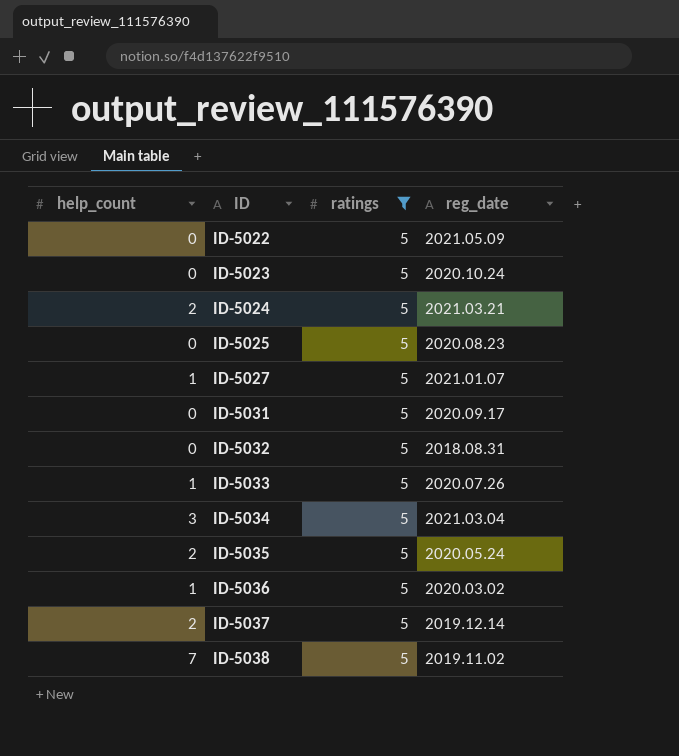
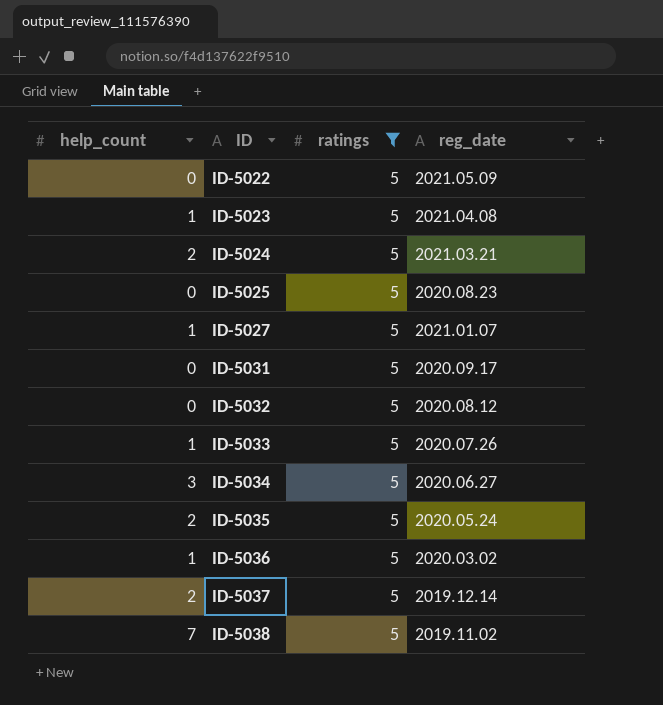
ID-5023 | help_count: 0 -> 1
ID-5023 | reg_date: 2020.10.24 -> 2021.04.08
ID-5032 | reg_date: 2018.08.31 -> 2020.08.12
ID-5034 | reg_date: 2021.03.04 -> 2020.06.27

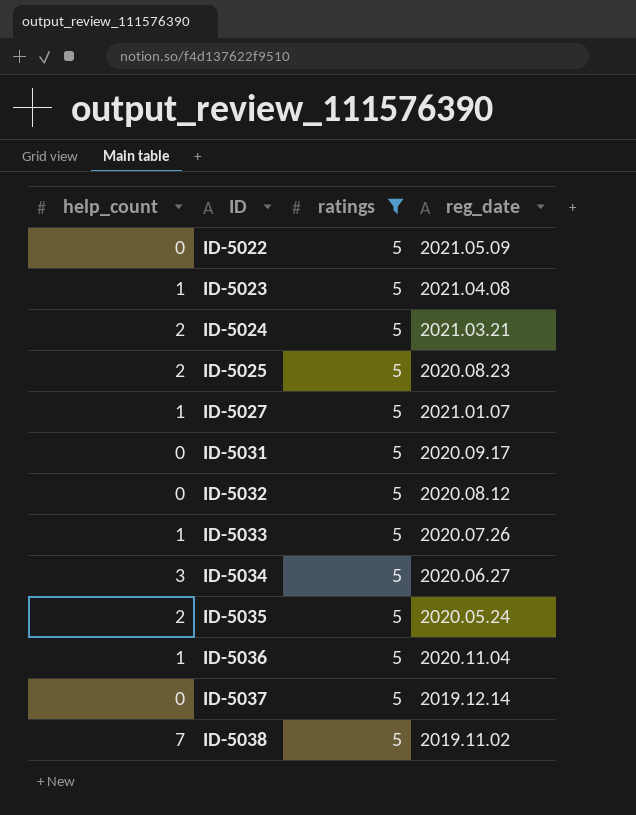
ID-5025 | help_count: 0 -> 2
ID-5036 | reg_date: 2020.03.02 -> 2020.11.04
ID-5037 | help_count: 2 -> 0

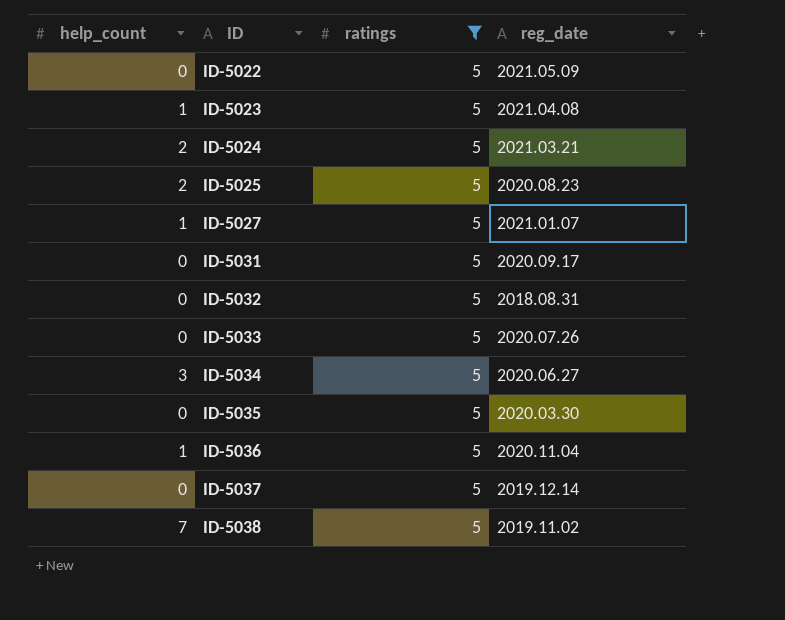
ID-5032 | reg_date: 2020.08.12 -> 2018.08.31
ID-5033 | help_count: 1 -> 0
ID-5035 | help_count: 2 -> 0
ID-5035 | reg_date: 2020.05.24 -> 2020.03.30

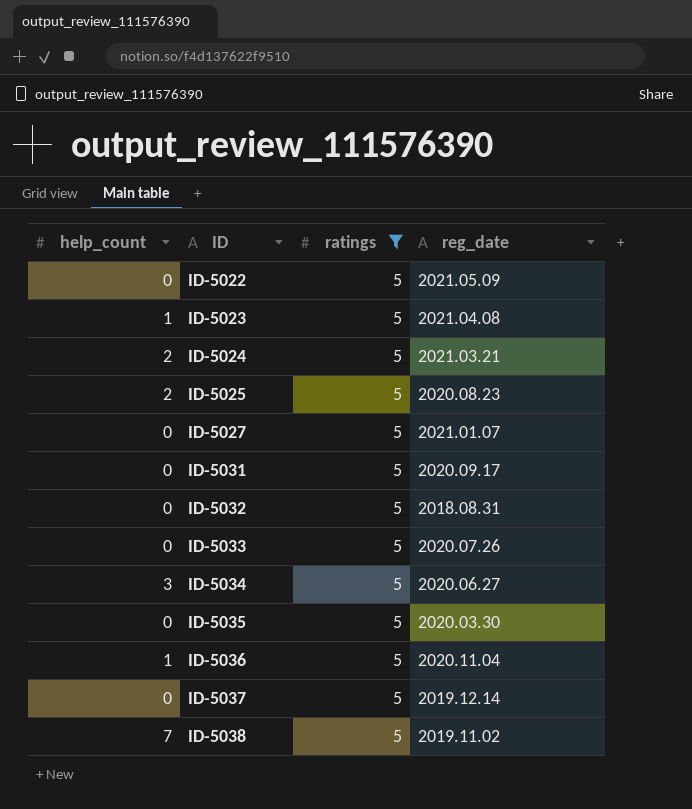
ID-5027 | help_count: 1 -> 0

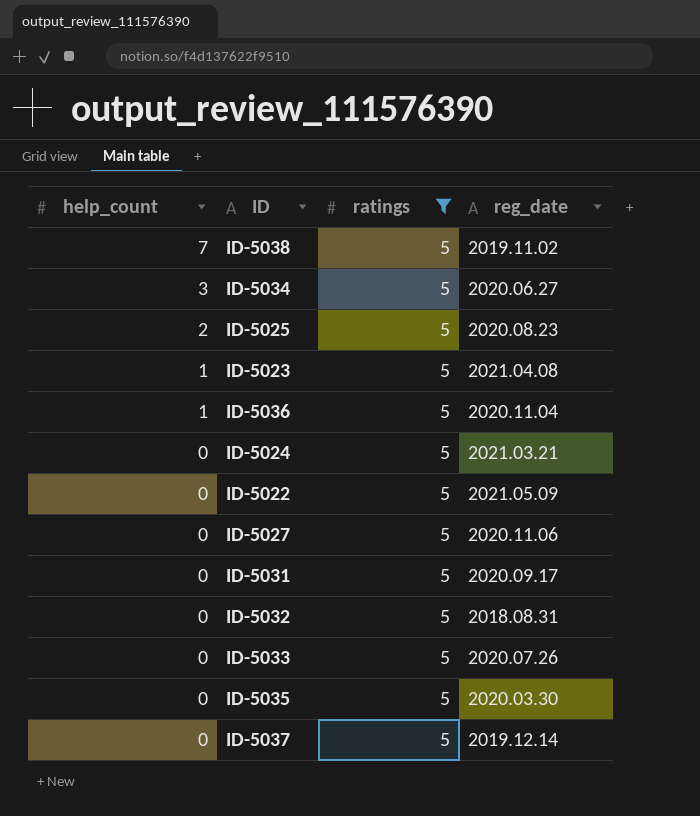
row order: ID ascending -> help_count descending
ID-5024 | help_count: 2 -> 0
ID-5027 | reg_date: 2021.01.07 -> 2020.11.06

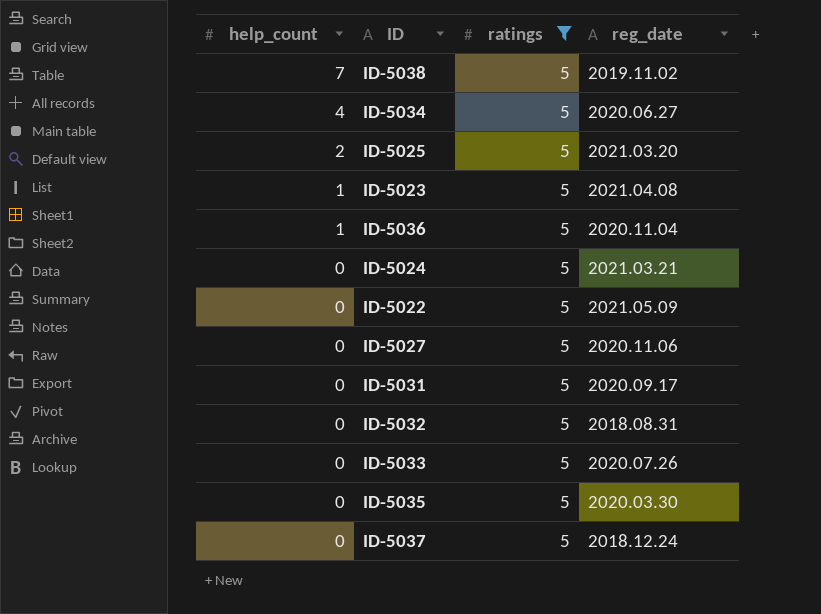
ID-5034 | help_count: 3 -> 4
ID-5025 | reg_date: 2020.08.23 -> 2021.03.20
ID-5037 | reg_date: 2019.12.14 -> 2018.12.24

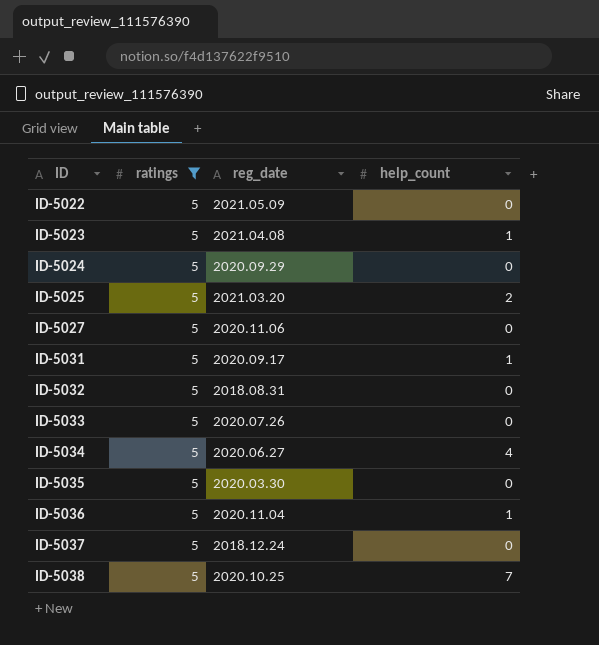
row order: help_count descending -> ID ascending
column help_count | position: 1 -> 4
ID-5024 | reg_date: 2021.03.21 -> 2020.09.29
ID-5031 | help_count: 0 -> 1
ID-5038 | reg_date: 2019.11.02 -> 2020.10.25

